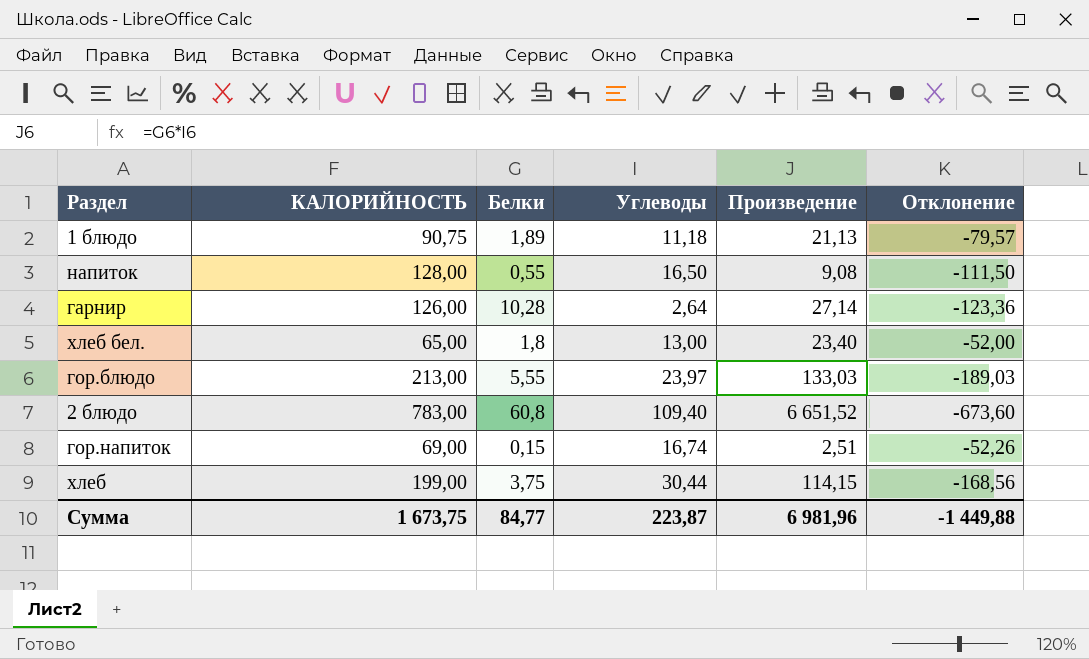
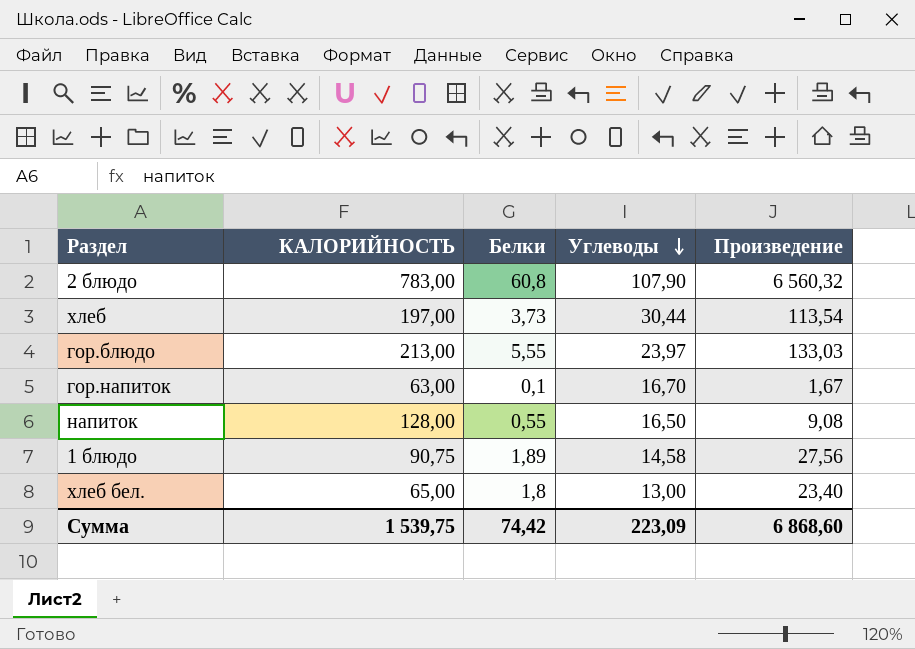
row order: none -> Углеводы descending
column Отклонение | formula: [Углеводы] - [КАЛОРИЙНОСТЬ] -> none
row гарнир: 126,00 | 10,28 | 2,64 | 27,14 | -123,36 -> none
2 блюдо | Углеводы: 109,40 -> 107,90
2 блюдо | Произведение: 6 651,52 -> 6 560,32
хлеб | КАЛОРИЙНОСТЬ: 199,00 -> 197,00
хлеб | Белки: 3,75 -> 3,73
хлеб | Произведение: 114,15 -> 113,54
гор.напиток | КАЛОРИЙНОСТЬ: 69,00 -> 63,00
гор.напиток | Белки: 0,15 -> 0,1
гор.напиток | Углеводы: 16,74 -> 16,70
гор.напиток | Произведение: 2,51 -> 1,67
1 блюдо | Углеводы: 11,18 -> 14,58
1 блюдо | Произведение: 21,13 -> 27,56
Сумма | КАЛОРИЙНОСТЬ: 1 673,75 -> 1 539,75
Сумма | Белки: 84,77 -> 74,42
Сумма | Углеводы: 223,87 -> 223,09
Сумма | Произведение: 6 981,96 -> 6 868,60

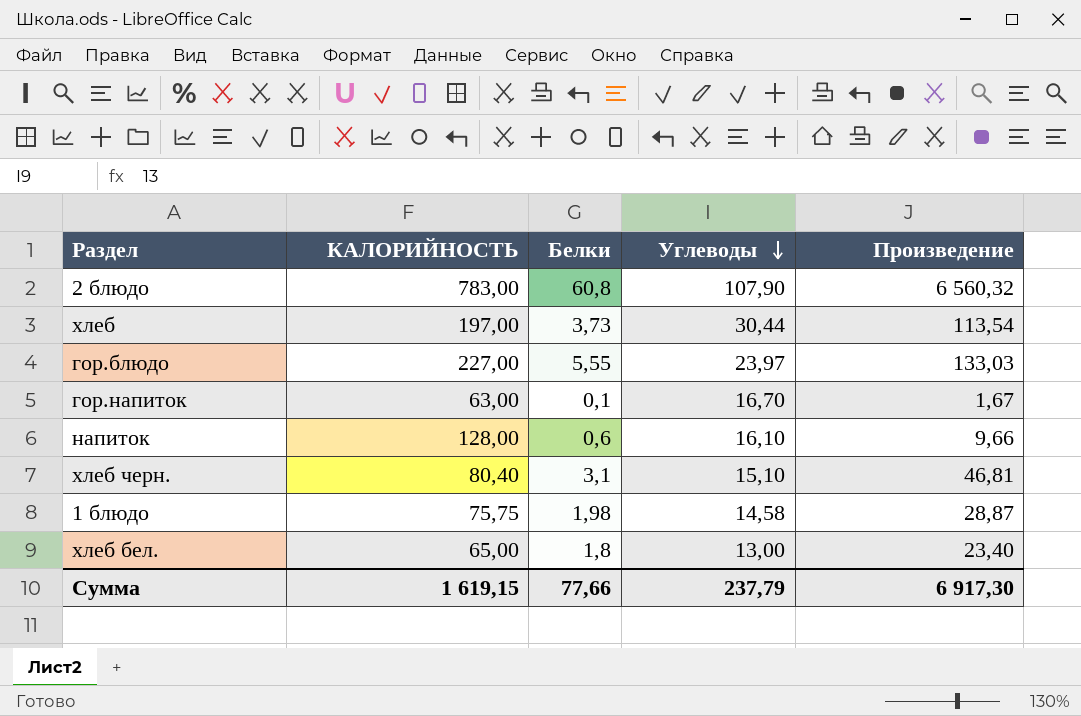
гор.блюдо | КАЛОРИЙНОСТЬ: 213,00 -> 227,00
напиток | Белки: 0,55 -> 0,6
напиток | Углеводы: 16,50 -> 16,10
напиток | Произведение: 9,08 -> 9,66
row хлеб черн.: none -> 80,40 | 3,1 | 15,10 | 46,81
1 блюдо | КАЛОРИЙНОСТЬ: 90,75 -> 75,75
1 блюдо | Белки: 1,89 -> 1,98
1 блюдо | Произведение: 27,56 -> 28,87
Сумма | КАЛОРИЙНОСТЬ: 1 539,75 -> 1 619,15
Сумма | Белки: 74,42 -> 77,66
Сумма | Углеводы: 223,09 -> 237,79
Сумма | Произведение: 6 868,60 -> 6 917,30

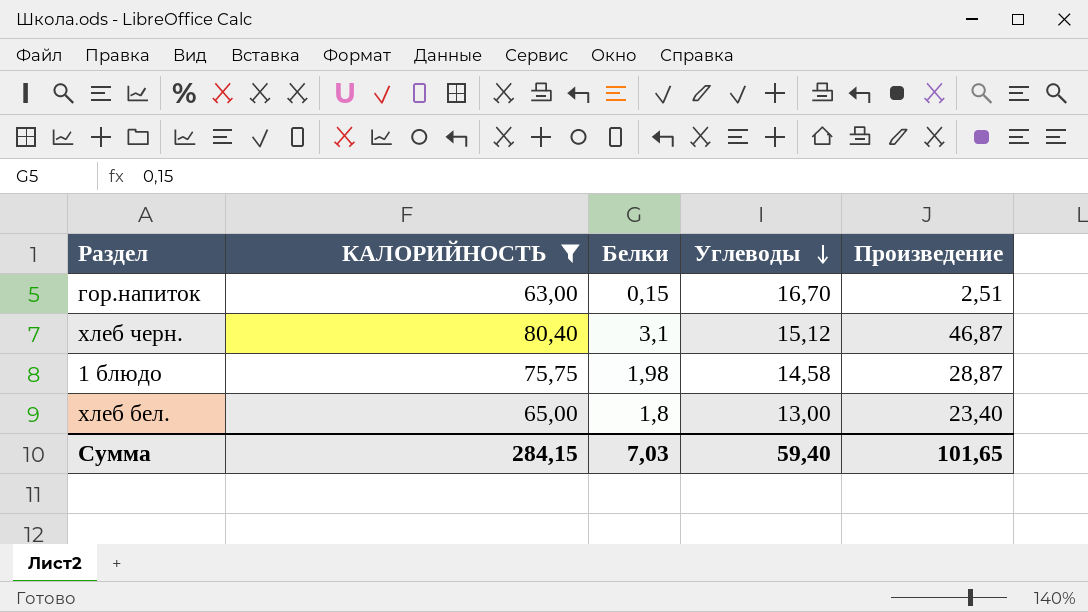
filter: none -> КАЛОРИЙНОСТЬ <= 80,40
гор.напиток | Белки: 0,1 -> 0,15
гор.напиток | Произведение: 1,67 -> 2,51
хлеб черн. | Углеводы: 15,10 -> 15,12
хлеб черн. | Произведение: 46,81 -> 46,87
Сумма | КАЛОРИЙНОСТЬ: 1 619,15 -> 284,15
Сумма | Белки: 77,66 -> 7,03
Сумма | Углеводы: 237,79 -> 59,40
Сумма | Произведение: 6 917,30 -> 101,65

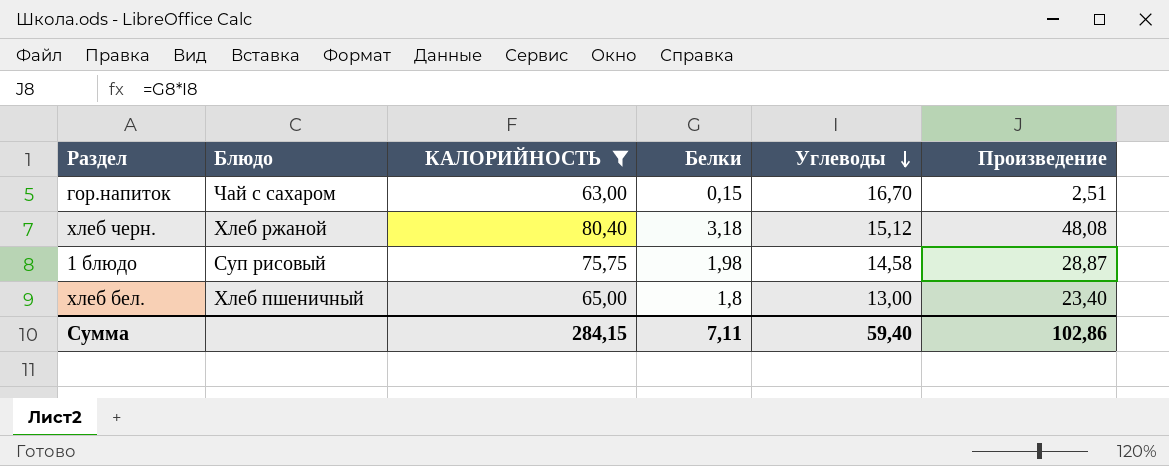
column Блюдо | position: none -> 2
хлеб черн. | Белки: 3,1 -> 3,18
хлеб черн. | Произведение: 46,87 -> 48,08
Сумма | Белки: 7,03 -> 7,11
Сумма | Произведение: 101,65 -> 102,86

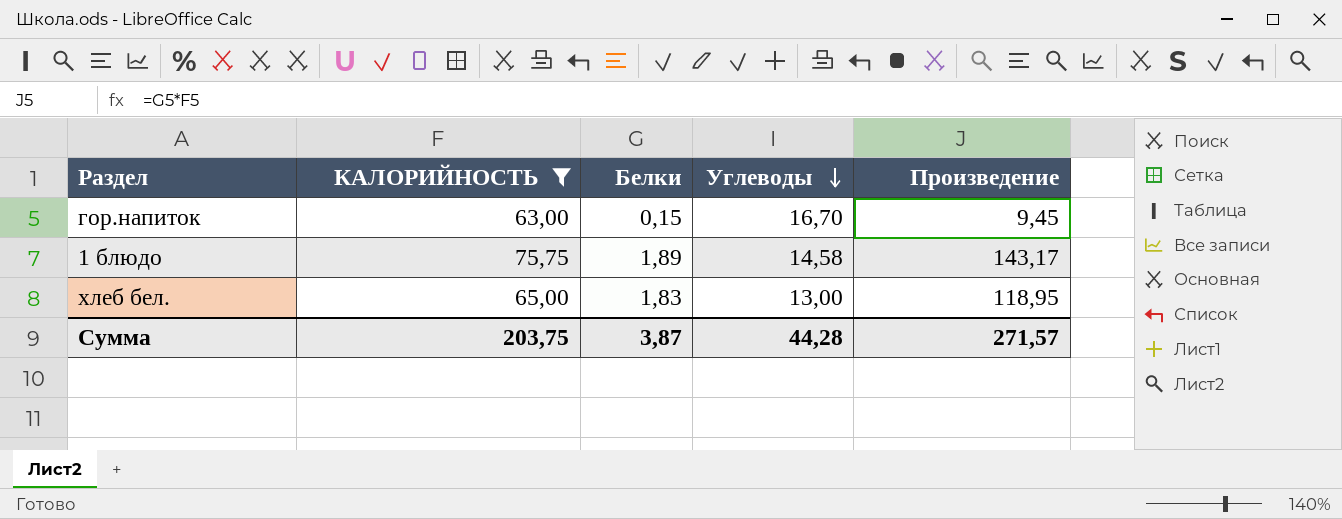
column Блюдо | position: 2 -> none
column Произведение | formula: [Белки] * [Углеводы] -> [КАЛОРИЙНОСТЬ] * [Белки]
row хлеб черн.: Хлеб ржаной | 80,40 | 3,18 | 15,12 | 48,08 -> none
1 блюдо | Белки: 1,98 -> 1,89
хлеб бел. | Белки: 1,8 -> 1,83
Сумма | КАЛОРИЙНОСТЬ: 284,15 -> 203,75
Сумма | Белки: 7,11 -> 3,87
Сумма | Углеводы: 59,40 -> 44,28
Сумма | Произведение: 102,86 -> 271,57

